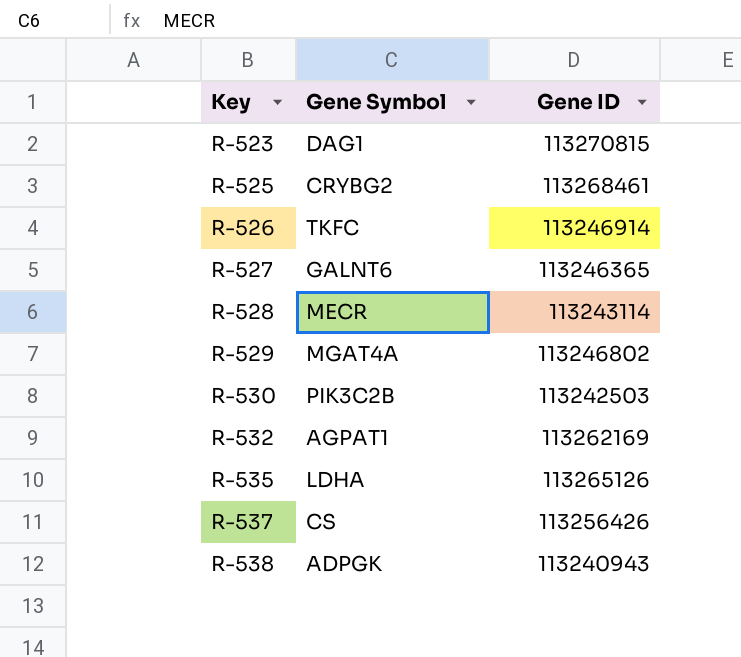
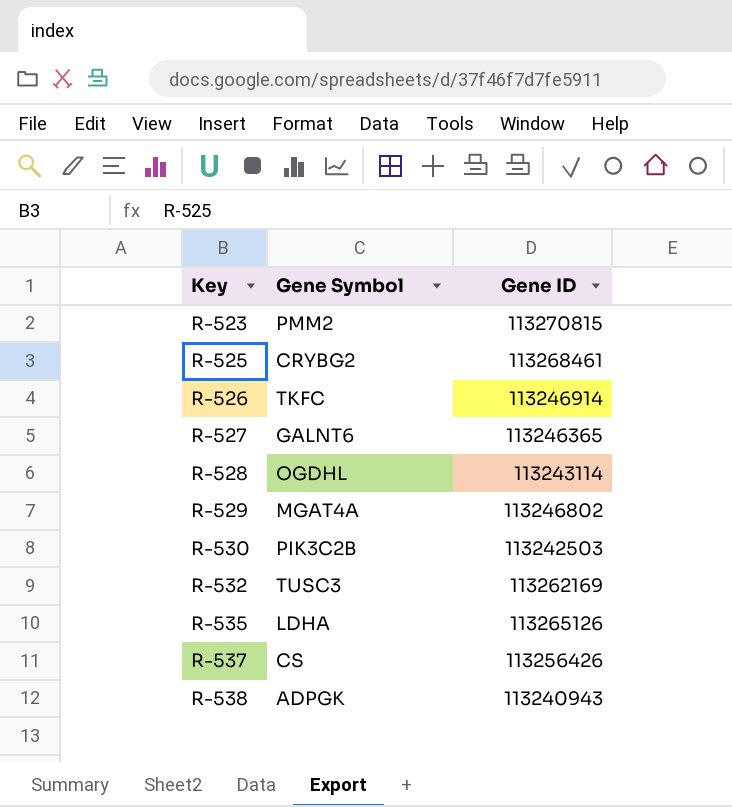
R-523 | Gene Symbol: DAG1 -> PMM2
R-528 | Gene Symbol: MECR -> OGDHL
R-532 | Gene Symbol: AGPAT1 -> TUSC3

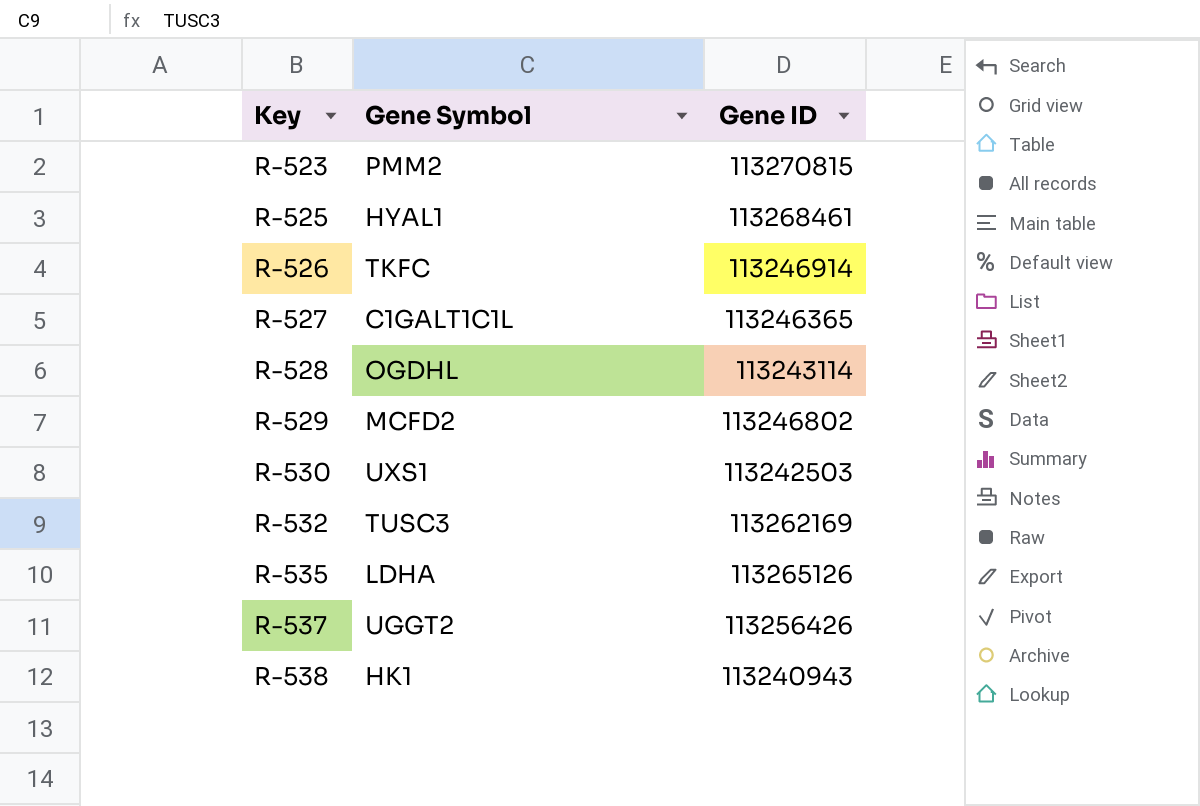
R-525 | Gene Symbol: CRYBG2 -> HYAL1
R-527 | Gene Symbol: GALNT6 -> C1GALT1C1L
R-529 | Gene Symbol: MGAT4A -> MCFD2
R-530 | Gene Symbol: PIK3C2B -> UXS1
R-537 | Gene Symbol: CS -> UGGT2
R-538 | Gene Symbol: ADPGK -> HK1

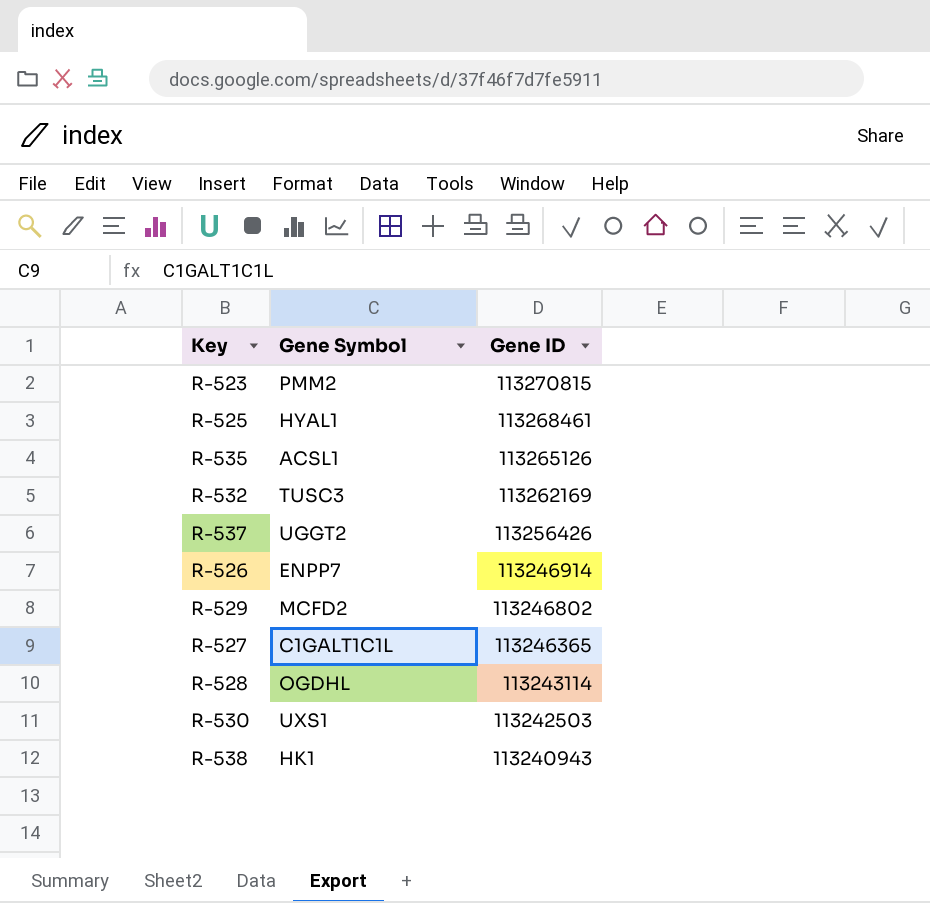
row order: Key ascending -> Gene ID descending
R-535 | Gene Symbol: LDHA -> ACSL1
R-526 | Gene Symbol: TKFC -> ENPP7

